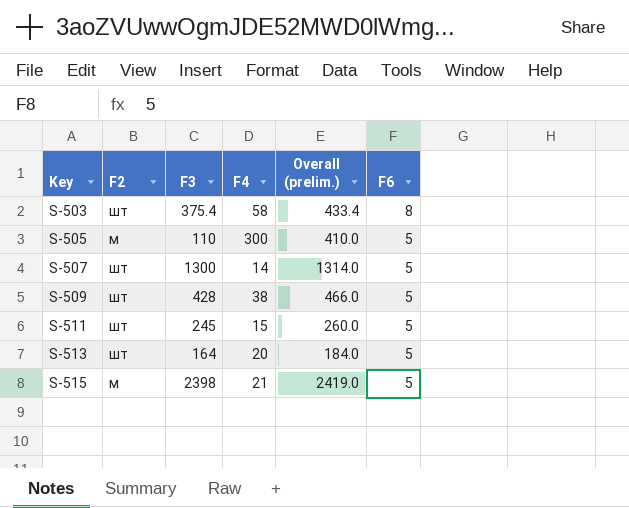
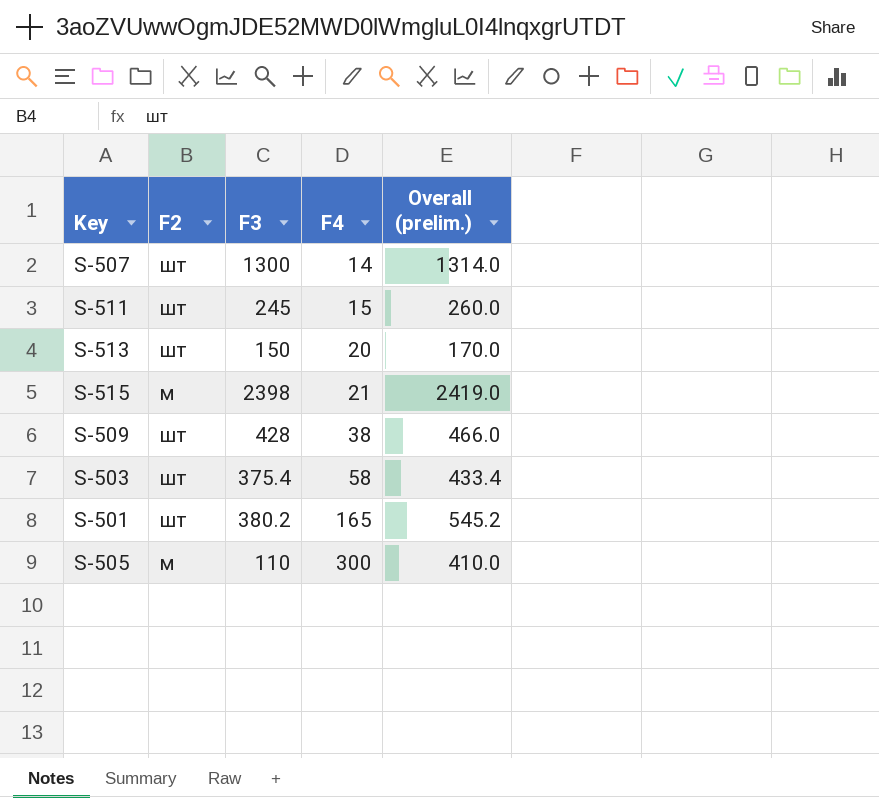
row order: Key ascending -> F4 ascending
column F6 | position: 6 -> none
S-513 | F3: 164 -> 150
S-513 | Overall (prelim.): 184.0 -> 170.0
row S-501: none -> шт | 380.2 | 165 | 545.2

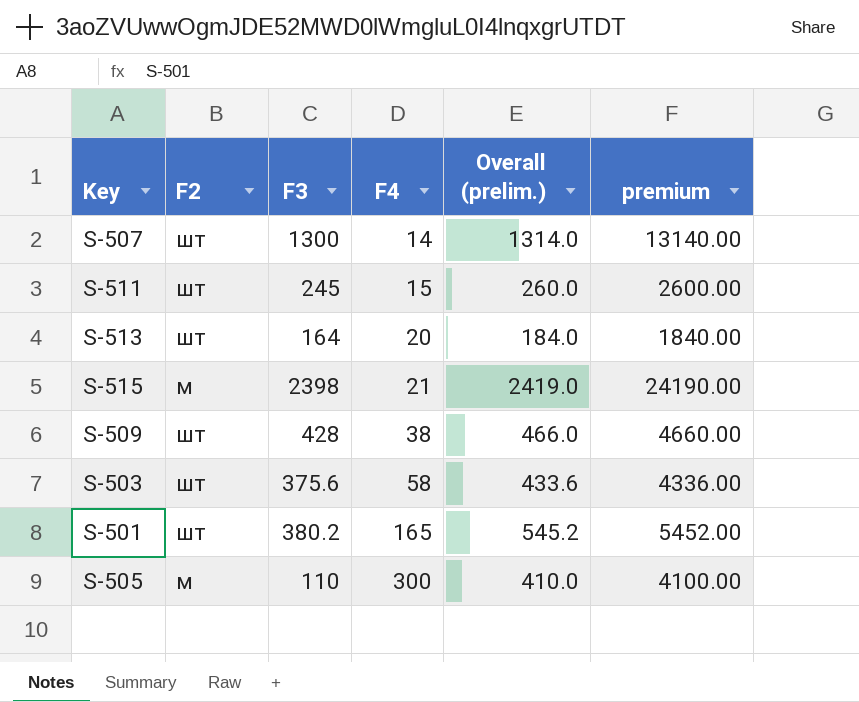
column premium | formula: none -> [Overall (prelim.)] * 10
S-513 | F3: 150 -> 164
S-513 | Overall (prelim.): 170.0 -> 184.0
S-503 | F3: 375.4 -> 375.6
S-503 | Overall (prelim.): 433.4 -> 433.6

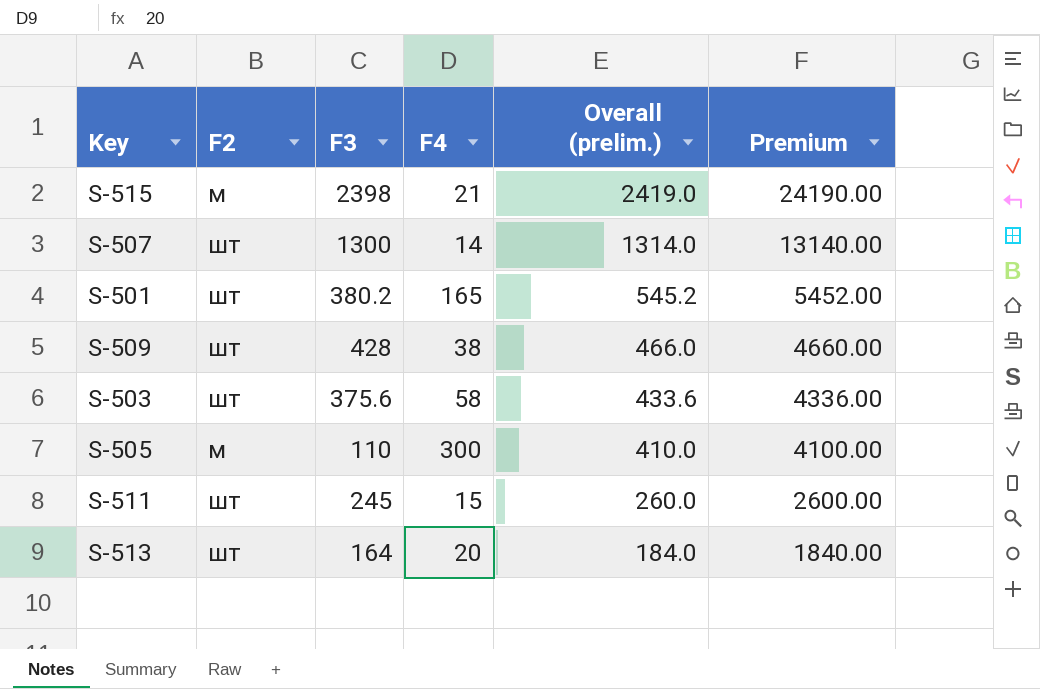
row order: F4 ascending -> Overall (prelim.) descending
column name: premium -> Premium

